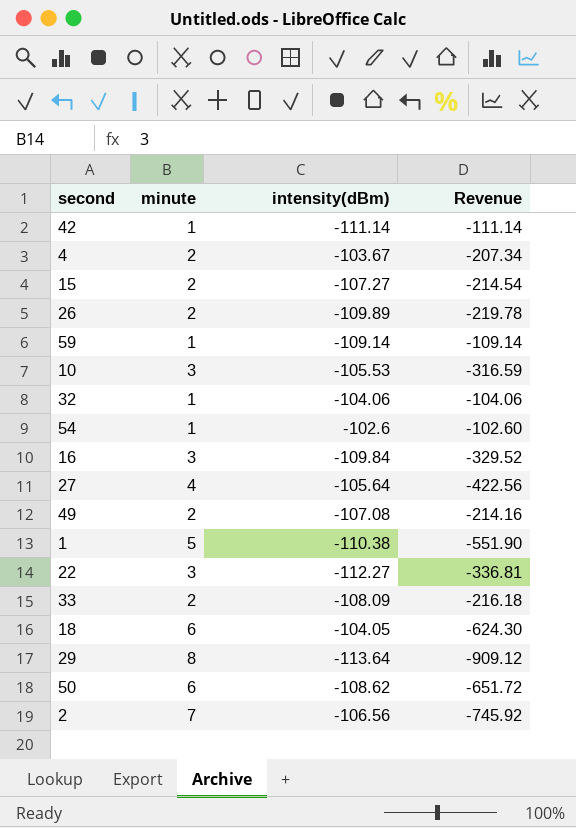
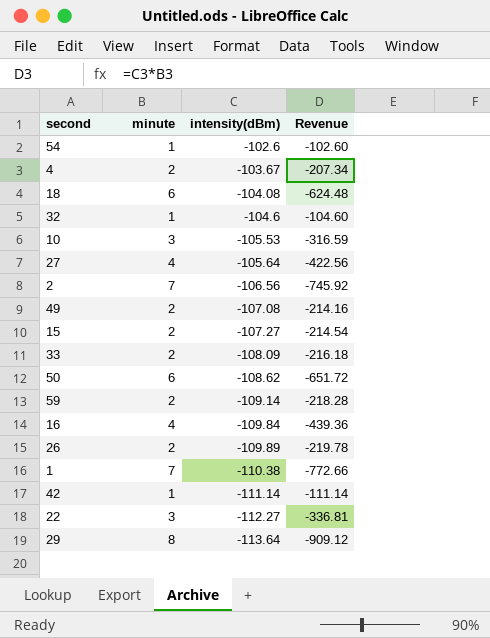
row order: none -> intensity(dBm) descending
18 | intensity(dBm): -104.05 -> -104.08
18 | Revenue: -624.30 -> -624.48
32 | intensity(dBm): -104.06 -> -104.6
32 | Revenue: -104.06 -> -104.60
59 | minute: 1 -> 2
59 | Revenue: -109.14 -> -218.28
16 | minute: 3 -> 4
16 | Revenue: -329.52 -> -439.36
1 | minute: 5 -> 7
1 | Revenue: -551.90 -> -772.66

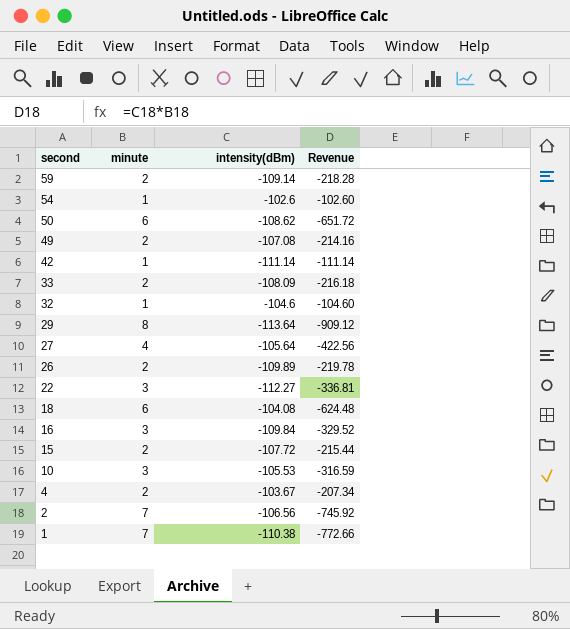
row order: intensity(dBm) descending -> second descending
16 | minute: 4 -> 3
16 | Revenue: -439.36 -> -329.52
15 | intensity(dBm): -107.27 -> -107.72
15 | Revenue: -214.54 -> -215.44

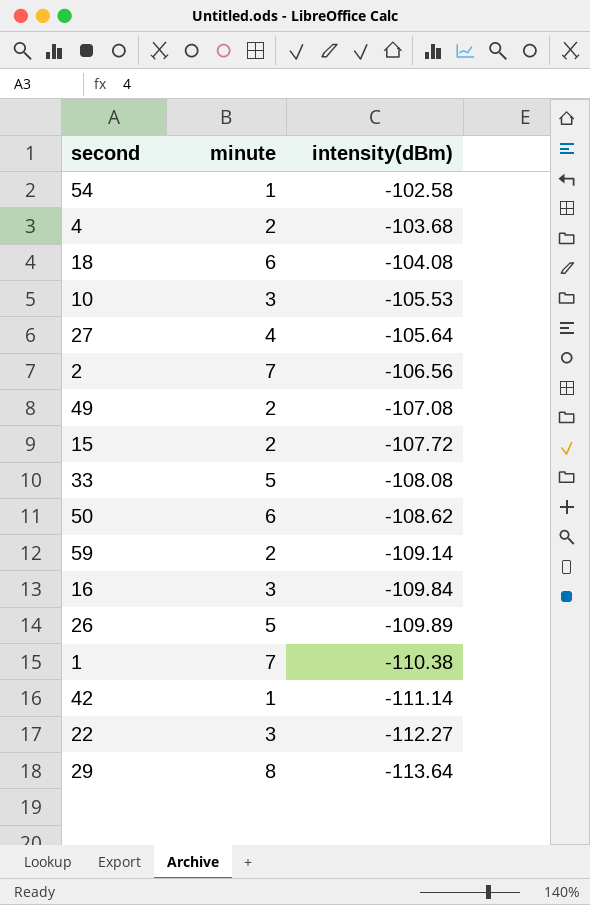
row order: second descending -> intensity(dBm) descending
column Revenue | formula: [minute] * [intensity(dBm)] -> none
row 32: 1 | -104.6 | -104.60 -> none
54 | intensity(dBm): -102.6 -> -102.58
4 | intensity(dBm): -103.67 -> -103.68
33 | minute: 2 -> 5
33 | intensity(dBm): -108.09 -> -108.08
26 | minute: 2 -> 5

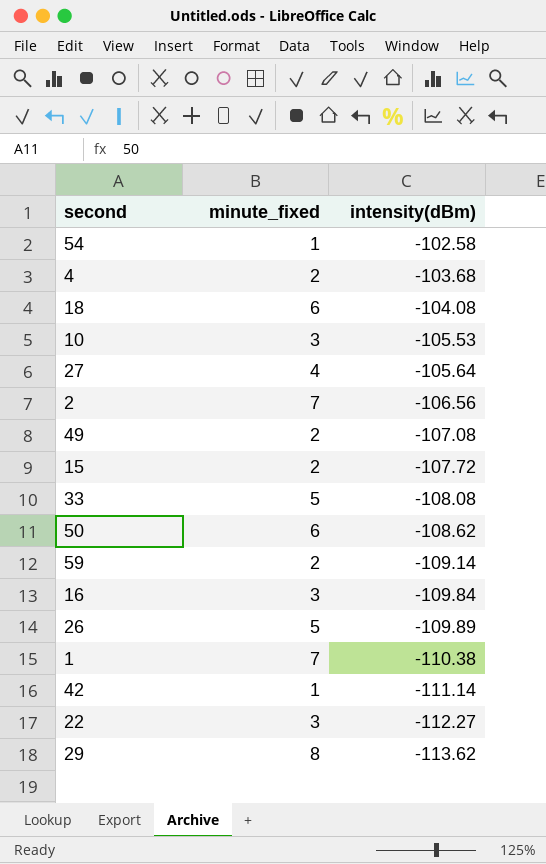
column name: minute -> minute_fixed
29 | intensity(dBm): -113.64 -> -113.62

